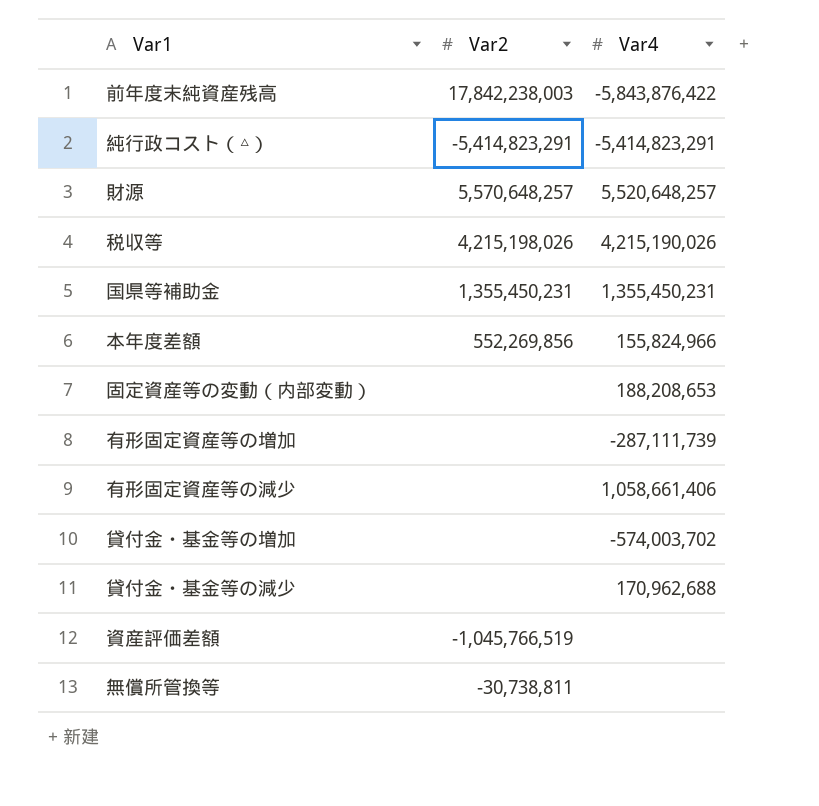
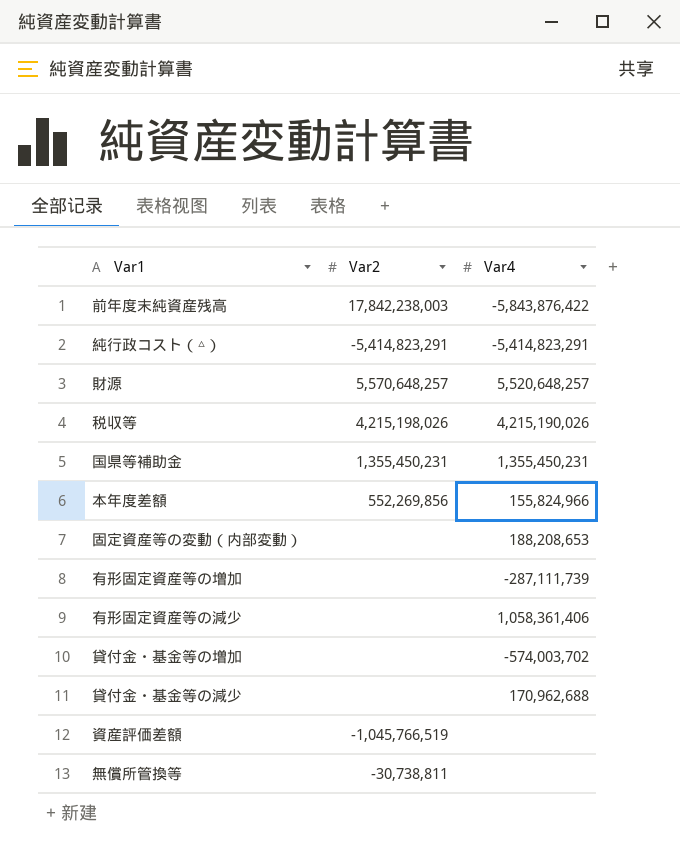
有形固定資産等の減少 | Var4: 1,058,661,406 -> 1,058,361,406

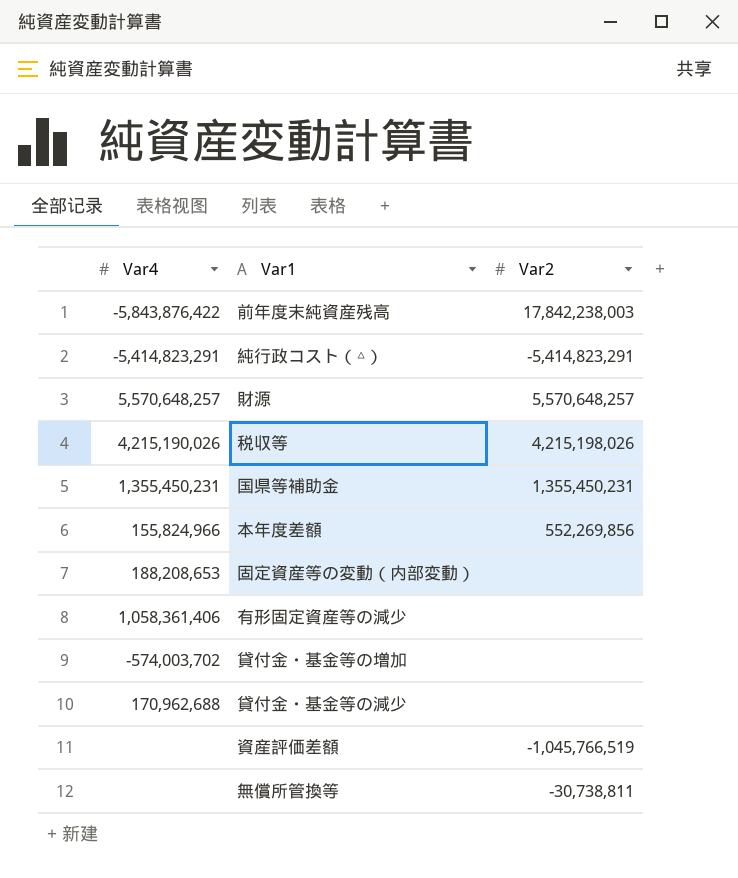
column Var4 | position: 3 -> 1
row 有形固定資産等の増加: none | -287,111,739 -> none
財源 | Var4: 5,520,648,257 -> 5,570,648,257

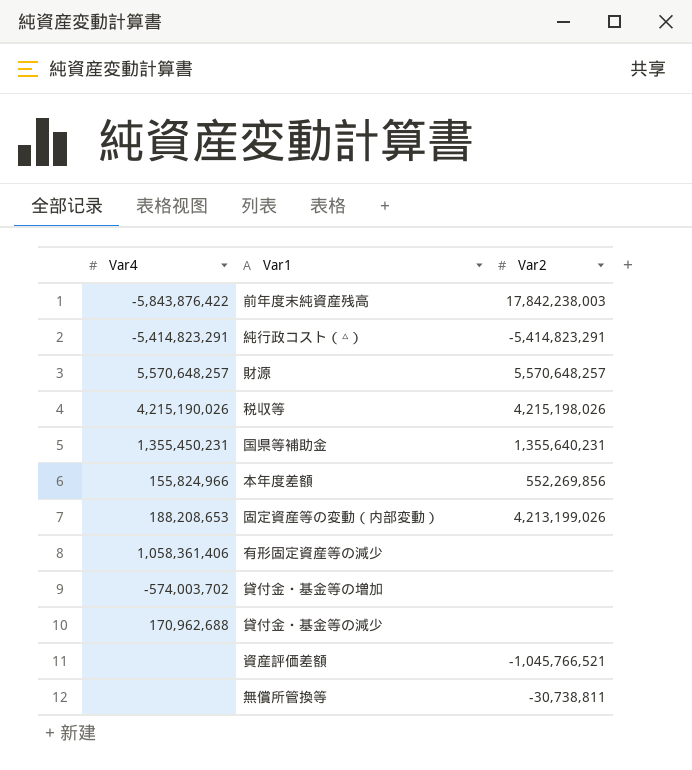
国県等補助金 | Var2: 1,355,450,231 -> 1,355,640,231
固定資産等の変動（内部変動） | Var2: none -> 4,213,199,026
資産評価差額 | Var2: -1,045,766,519 -> -1,045,766,521

